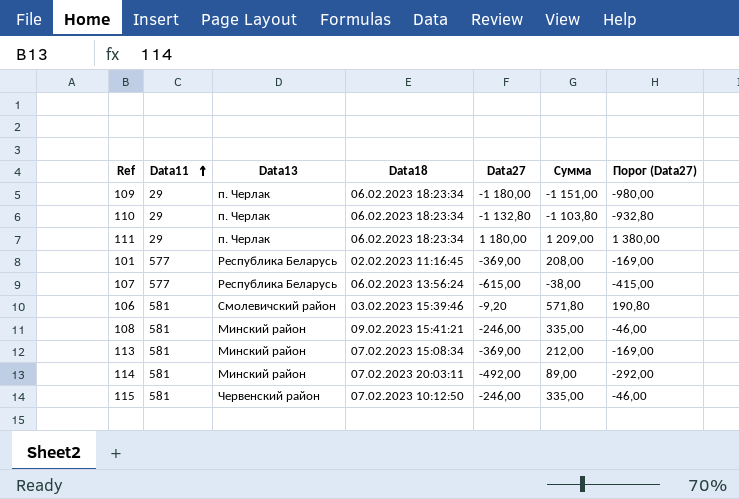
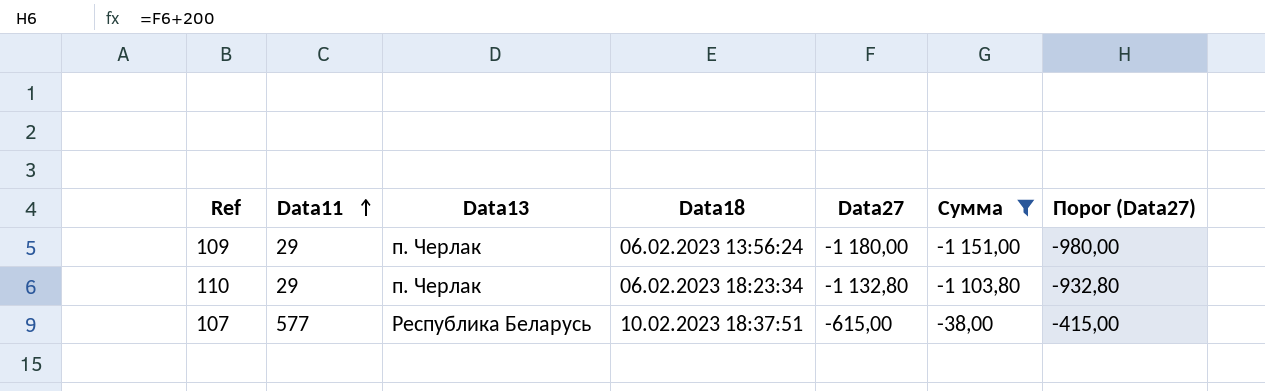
filter: none -> Сумма <= -38,00
109 | Data18: 06.02.2023 18:23:34 -> 06.02.2023 13:56:24
107 | Data18: 06.02.2023 13:56:24 -> 10.02.2023 18:37:51

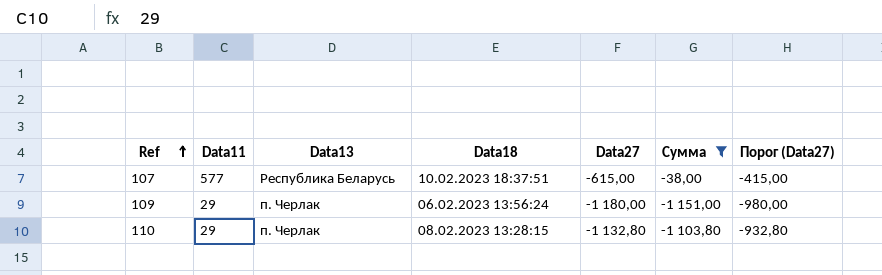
row order: Data11 ascending -> Ref ascending
110 | Data18: 06.02.2023 18:23:34 -> 08.02.2023 13:28:15

